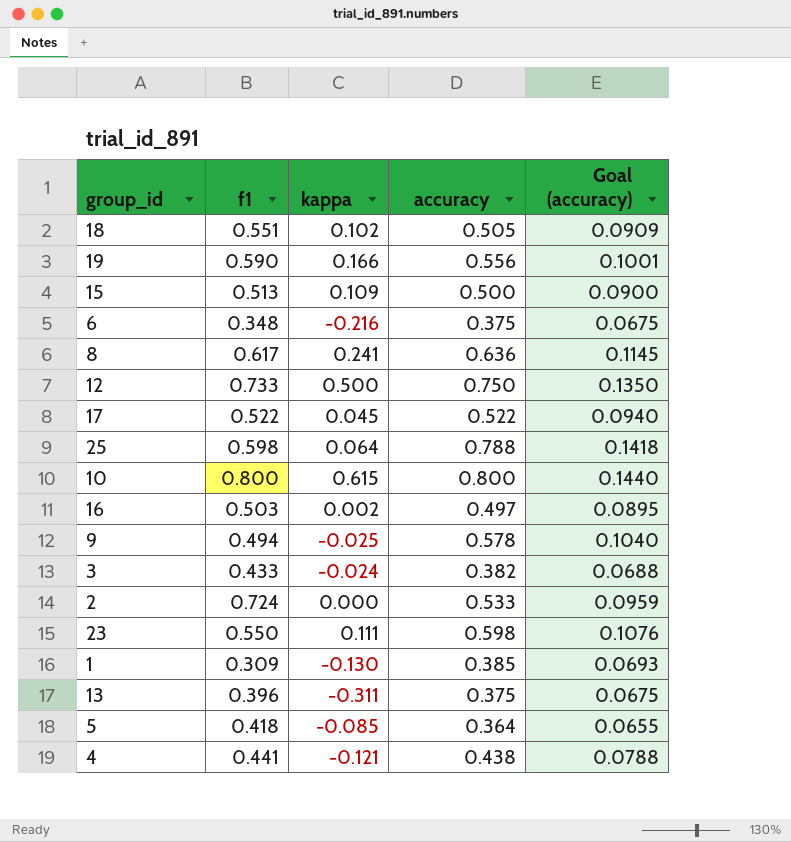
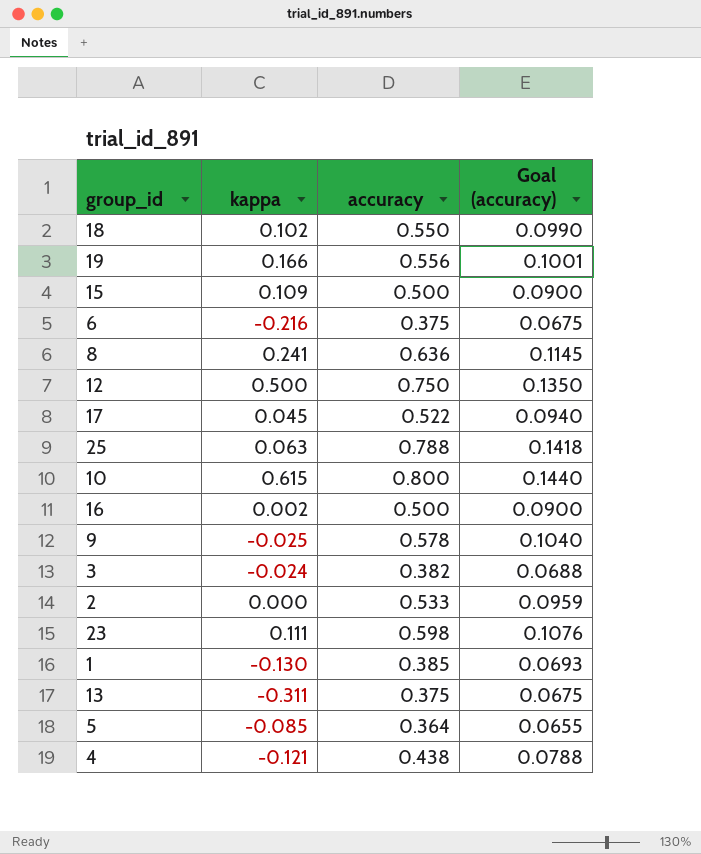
column f1 | position: 2 -> none
18 | accuracy: 0.505 -> 0.550
18 | Goal (accuracy): 0.0909 -> 0.0990
25 | kappa: 0.064 -> 0.063
16 | accuracy: 0.497 -> 0.500
16 | Goal (accuracy): 0.0895 -> 0.0900

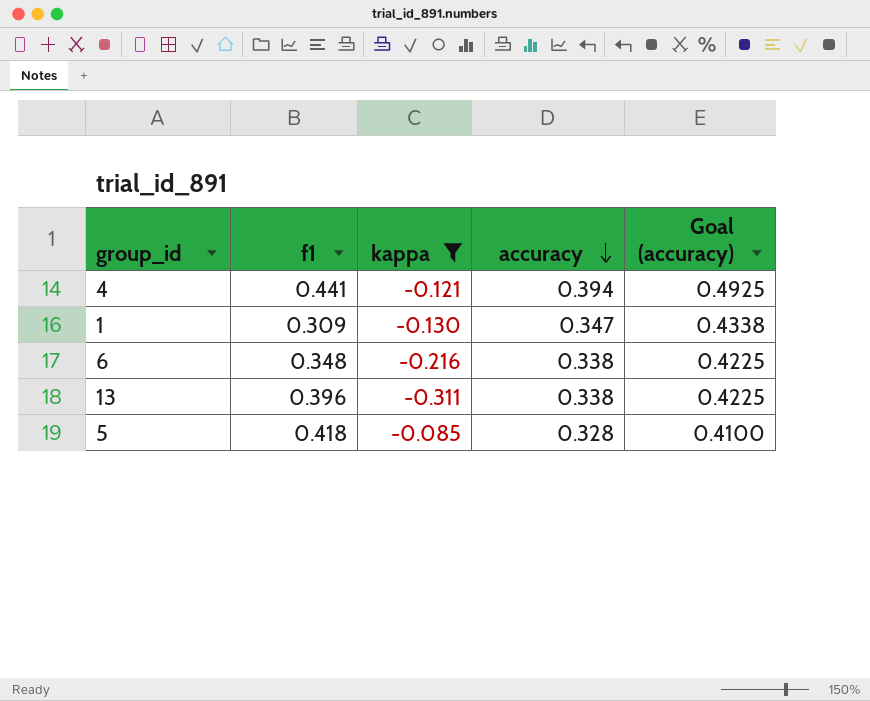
filter: none -> kappa <= -0.085
row order: none -> accuracy descending
column f1 | position: none -> 2
column Goal (accuracy) | formula: [accuracy] * 0.18 -> [accuracy] * 1.25
4 | accuracy: 0.438 -> 0.394
1 | accuracy: 0.385 -> 0.347
6 | accuracy: 0.375 -> 0.338
13 | accuracy: 0.375 -> 0.338
5 | accuracy: 0.364 -> 0.328

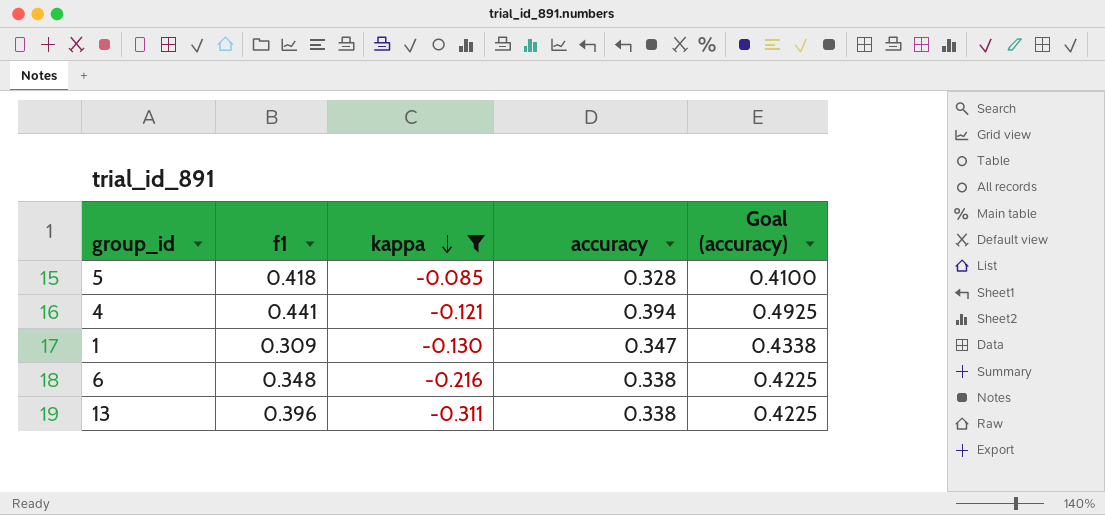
row order: accuracy descending -> kappa descending

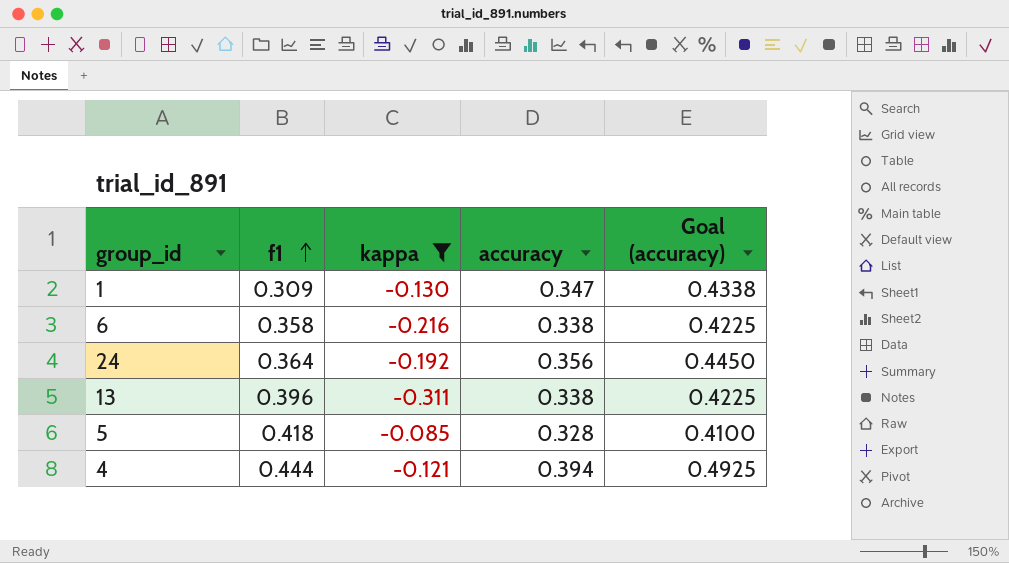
row order: kappa descending -> f1 ascending
6 | f1: 0.348 -> 0.358
row 24: none -> 0.364 | -0.192 | 0.356 | 0.4450
4 | f1: 0.441 -> 0.444

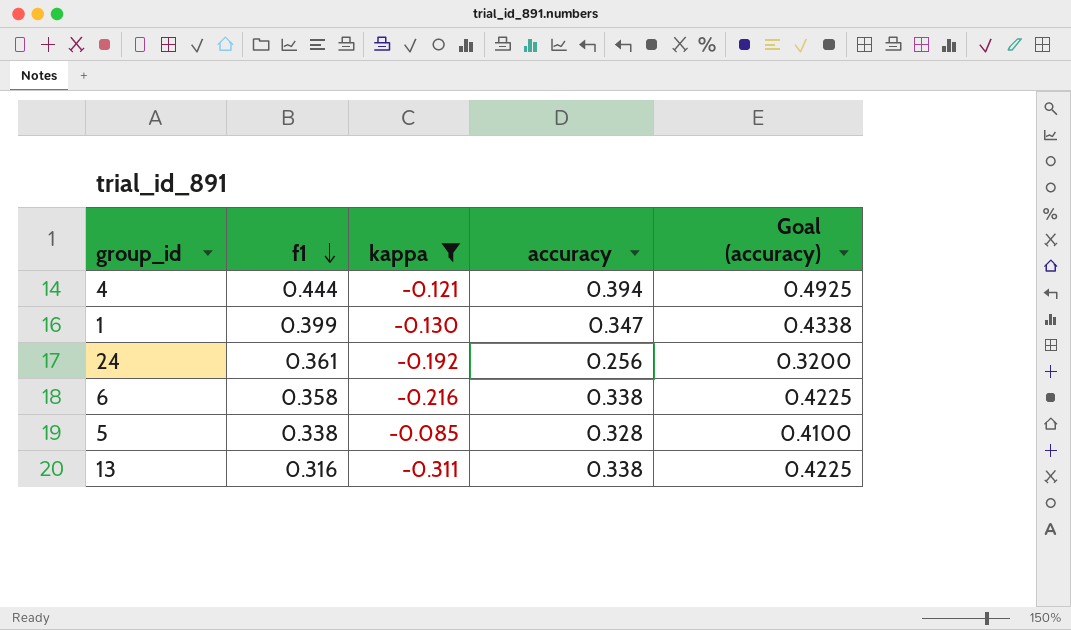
row order: f1 ascending -> f1 descending
1 | f1: 0.309 -> 0.399
24 | f1: 0.364 -> 0.361
24 | accuracy: 0.356 -> 0.256
24 | Goal (accuracy): 0.4450 -> 0.3200
5 | f1: 0.418 -> 0.338
13 | f1: 0.396 -> 0.316

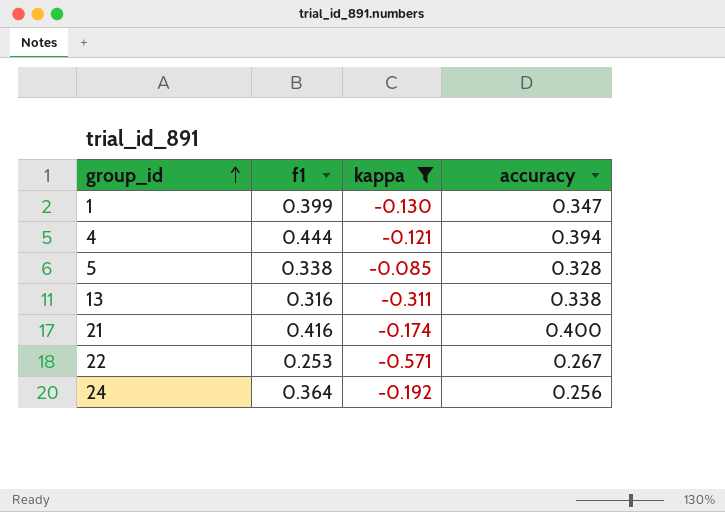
row order: f1 descending -> group_id ascending
column Goal (accuracy) | formula: [accuracy] * 1.25 -> none
row 6: 0.358 | -0.216 | 0.338 | 0.4225 -> none
row 21: none -> 0.416 | -0.174 | 0.400
row 22: none -> 0.253 | -0.571 | 0.267
24 | f1: 0.361 -> 0.364

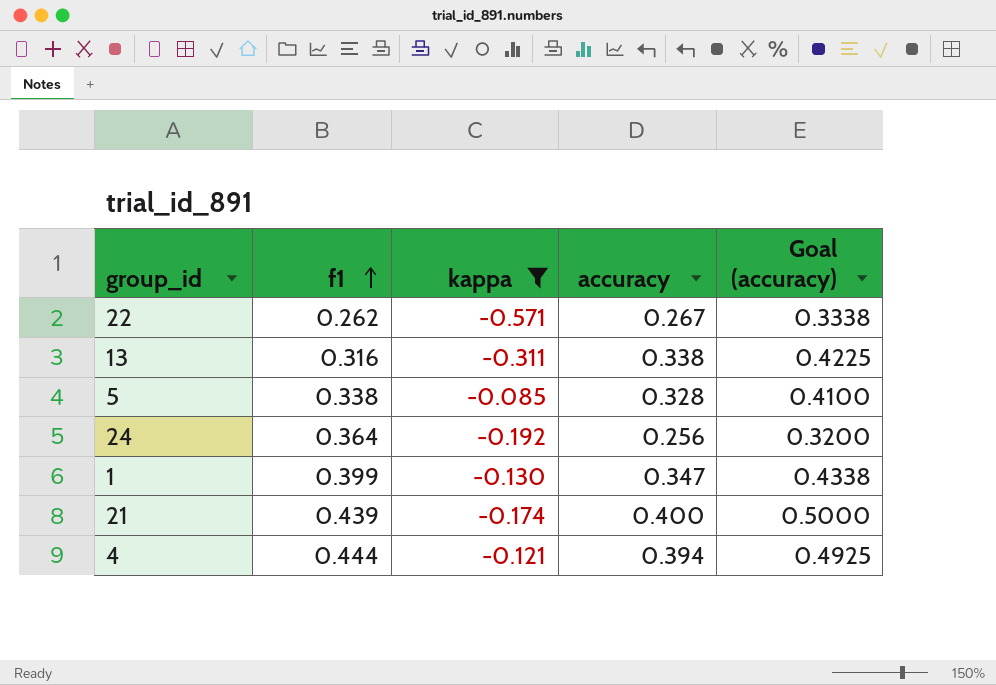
row order: group_id ascending -> f1 ascending
column Goal (accuracy) | formula: none -> [accuracy] * 1.25
22 | f1: 0.253 -> 0.262
21 | f1: 0.416 -> 0.439

